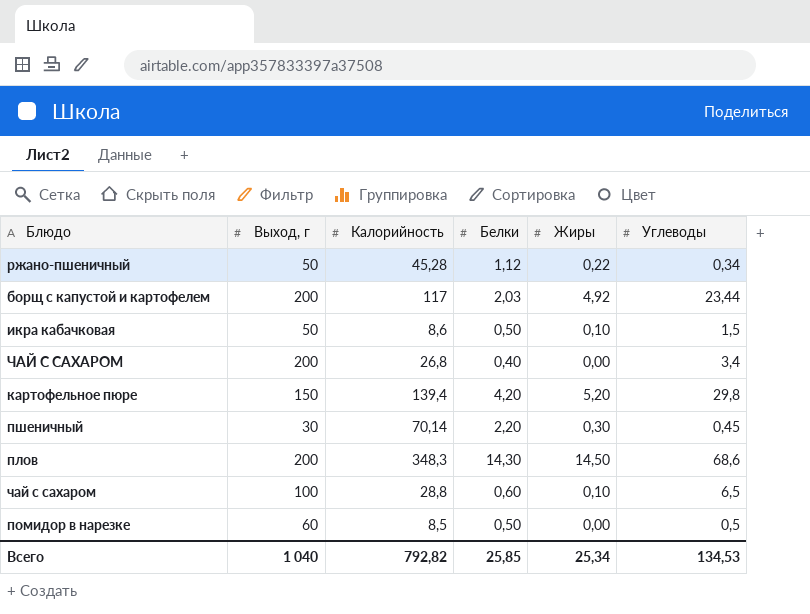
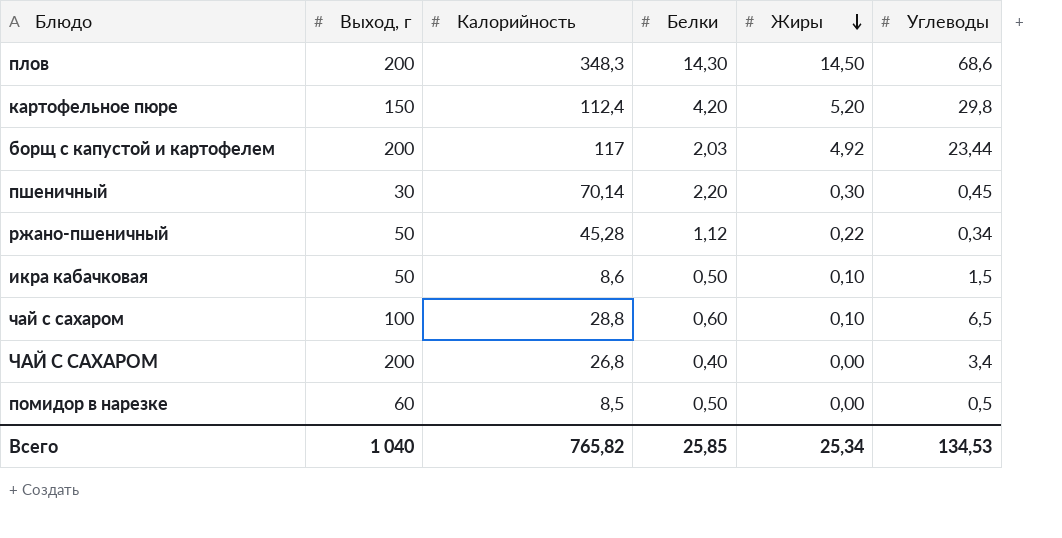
row order: none -> Жиры descending
картофельное пюре | Калорийность: 139,4 -> 112,4
Всего | Калорийность: 792,82 -> 765,82

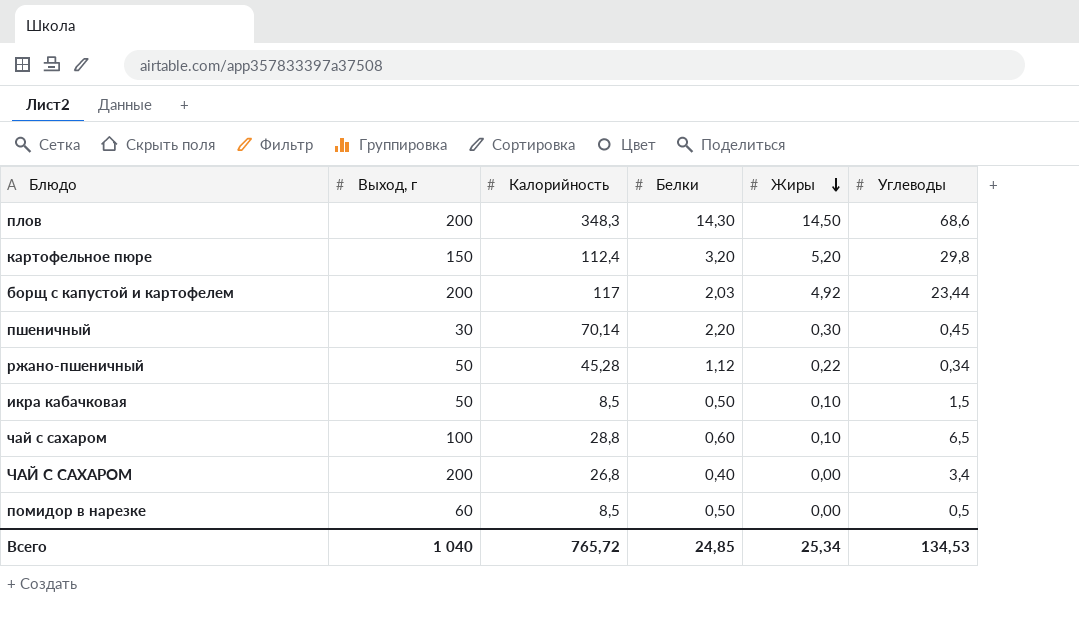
картофельное пюре | Белки: 4,20 -> 3,20
икра кабачковая | Калорийность: 8,6 -> 8,5
Всего | Калорийность: 765,82 -> 765,72
Всего | Белки: 25,85 -> 24,85

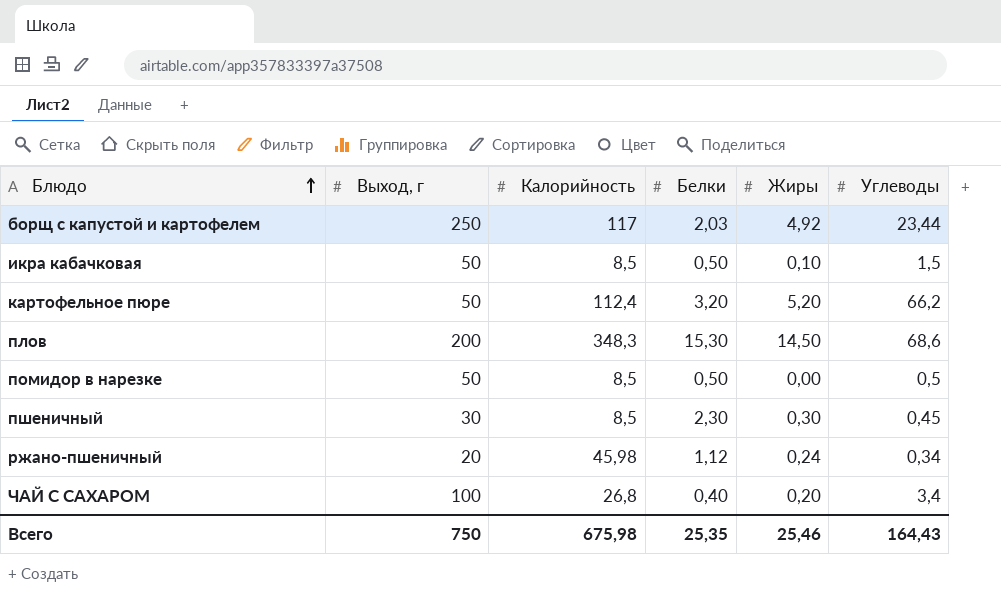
row order: Жиры descending -> Блюдо ascending
row чай с сахаром: 100 | 28,8 | 0,60 | 0,10 | 6,5 -> none
борщ с капустой и картофелем | Выход, г: 200 -> 250
картофельное пюре | Выход, г: 150 -> 50
картофельное пюре | Углеводы: 29,8 -> 66,2
плов | Белки: 14,30 -> 15,30
помидор в нарезке | Выход, г: 60 -> 50
пшеничный | Калорийность: 70,14 -> 8,5
пшеничный | Белки: 2,20 -> 2,30
ржано-пшеничный | Выход, г: 50 -> 20
ржано-пшеничный | Калорийность: 45,28 -> 45,98
ржано-пшеничный | Жиры: 0,22 -> 0,24
ЧАЙ С САХАРОМ | Выход, г: 200 -> 100
ЧАЙ С САХАРОМ | Жиры: 0,00 -> 0,20
Всего | Выход, г: 1 040 -> 750
Всего | Калорийность: 765,72 -> 675,98
Всего | Белки: 24,85 -> 25,35
Всего | Жиры: 25,34 -> 25,46
Всего | Углеводы: 134,53 -> 164,43

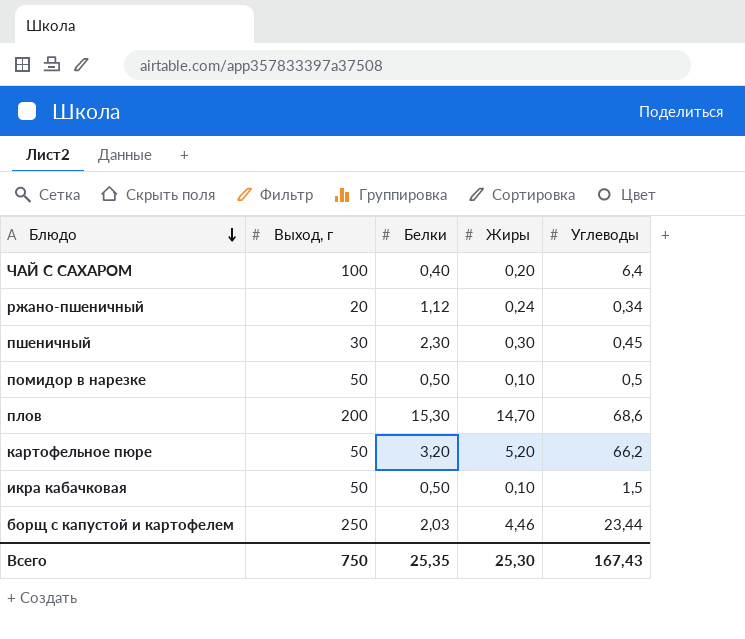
row order: Блюдо ascending -> Блюдо descending
column Калорийность | position: 3 -> none
ЧАЙ С САХАРОМ | Углеводы: 3,4 -> 6,4
помидор в нарезке | Жиры: 0,00 -> 0,10
плов | Жиры: 14,50 -> 14,70
борщ с капустой и картофелем | Жиры: 4,92 -> 4,46
Всего | Жиры: 25,46 -> 25,30
Всего | Углеводы: 164,43 -> 167,43

